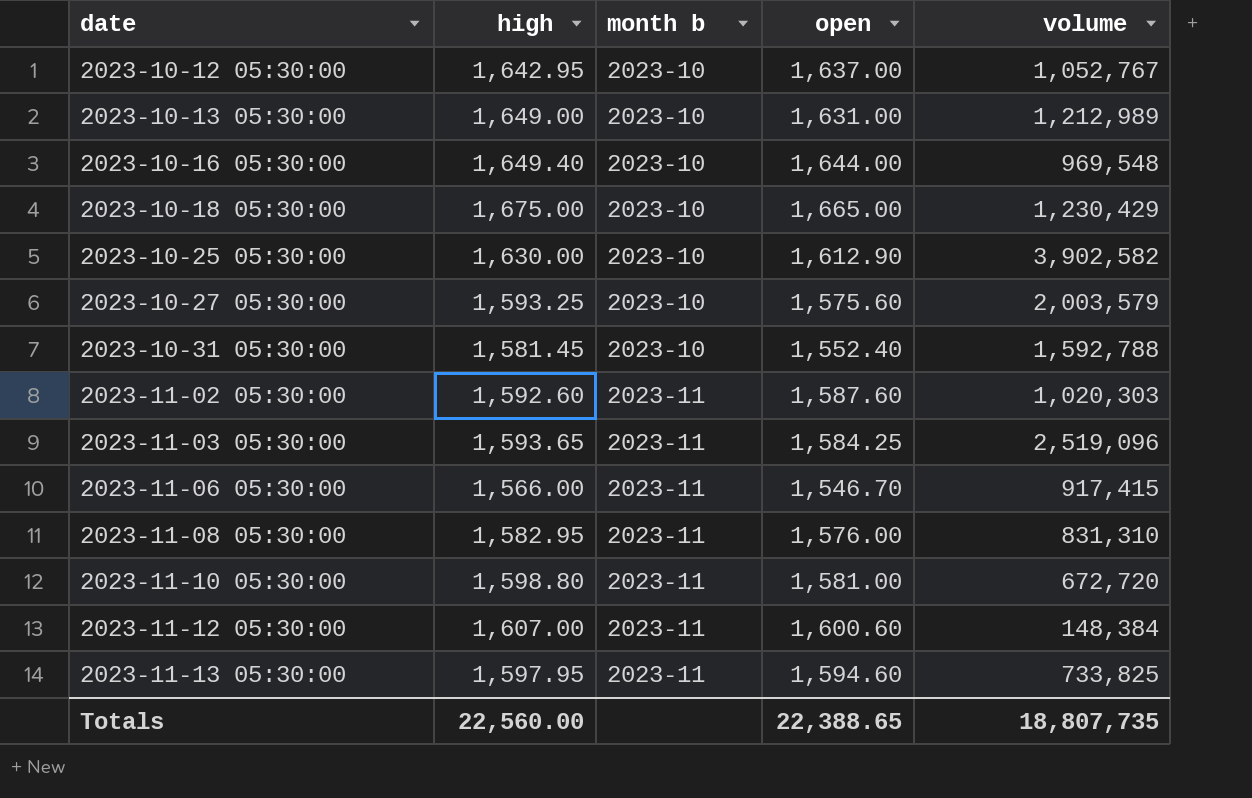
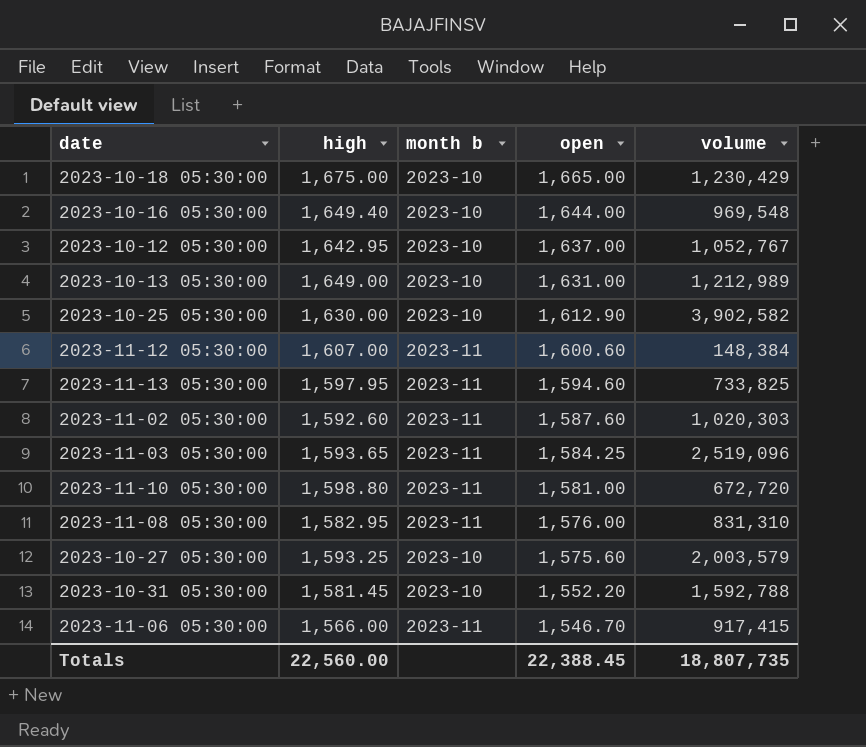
row order: date ascending -> open descending
2023-10-31 05:30:00 | open: 1,552.40 -> 1,552.20
Totals | open: 22,388.65 -> 22,388.45

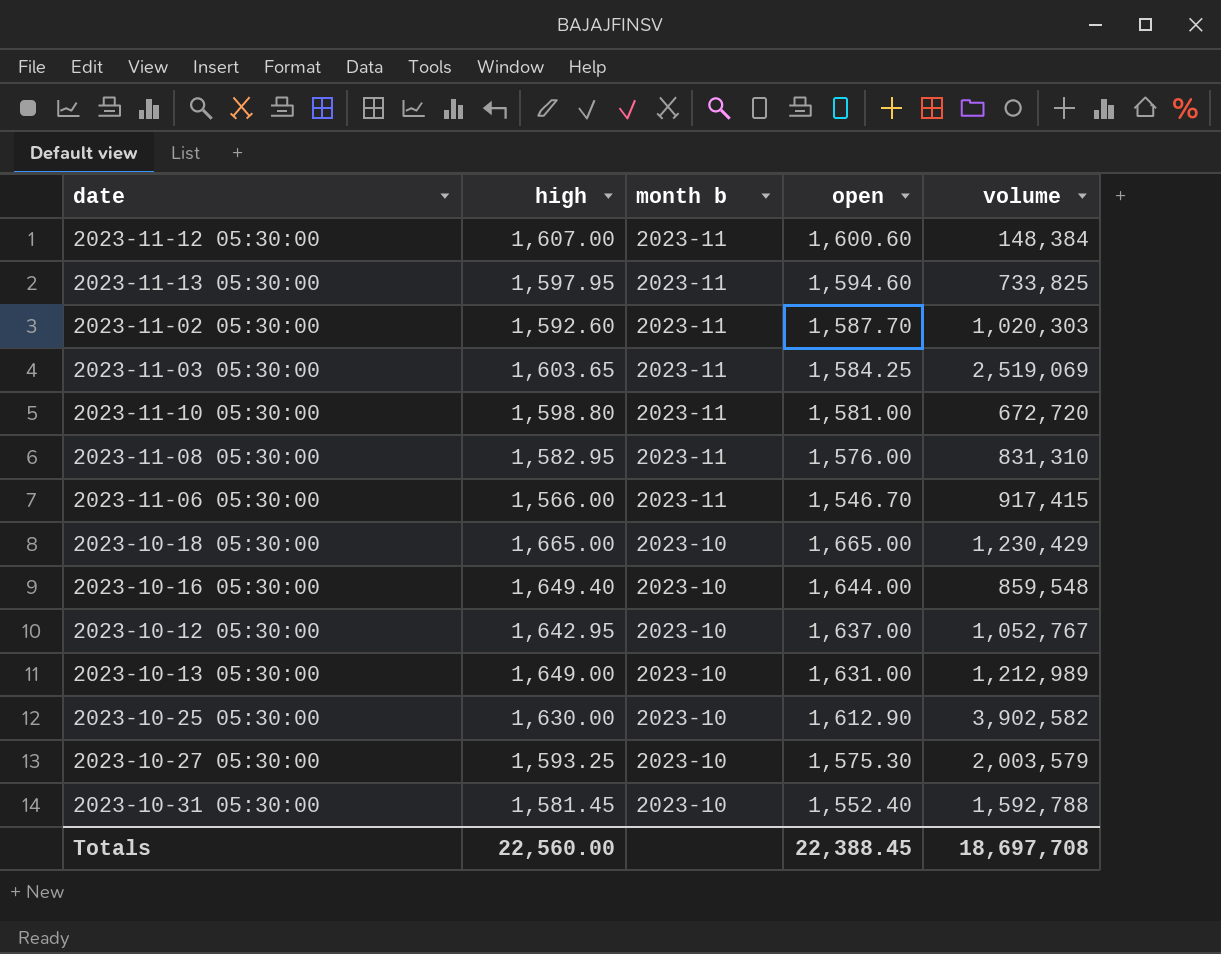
row order: open descending -> month b descending
2023-11-02 05:30:00 | open: 1,587.60 -> 1,587.70
2023-11-03 05:30:00 | high: 1,593.65 -> 1,603.65
2023-11-03 05:30:00 | volume: 2,519,096 -> 2,519,069
2023-10-18 05:30:00 | high: 1,675.00 -> 1,665.00
2023-10-16 05:30:00 | volume: 969,548 -> 859,548
2023-10-27 05:30:00 | open: 1,575.60 -> 1,575.30
2023-10-31 05:30:00 | open: 1,552.20 -> 1,552.40
Totals | volume: 18,807,735 -> 18,697,708

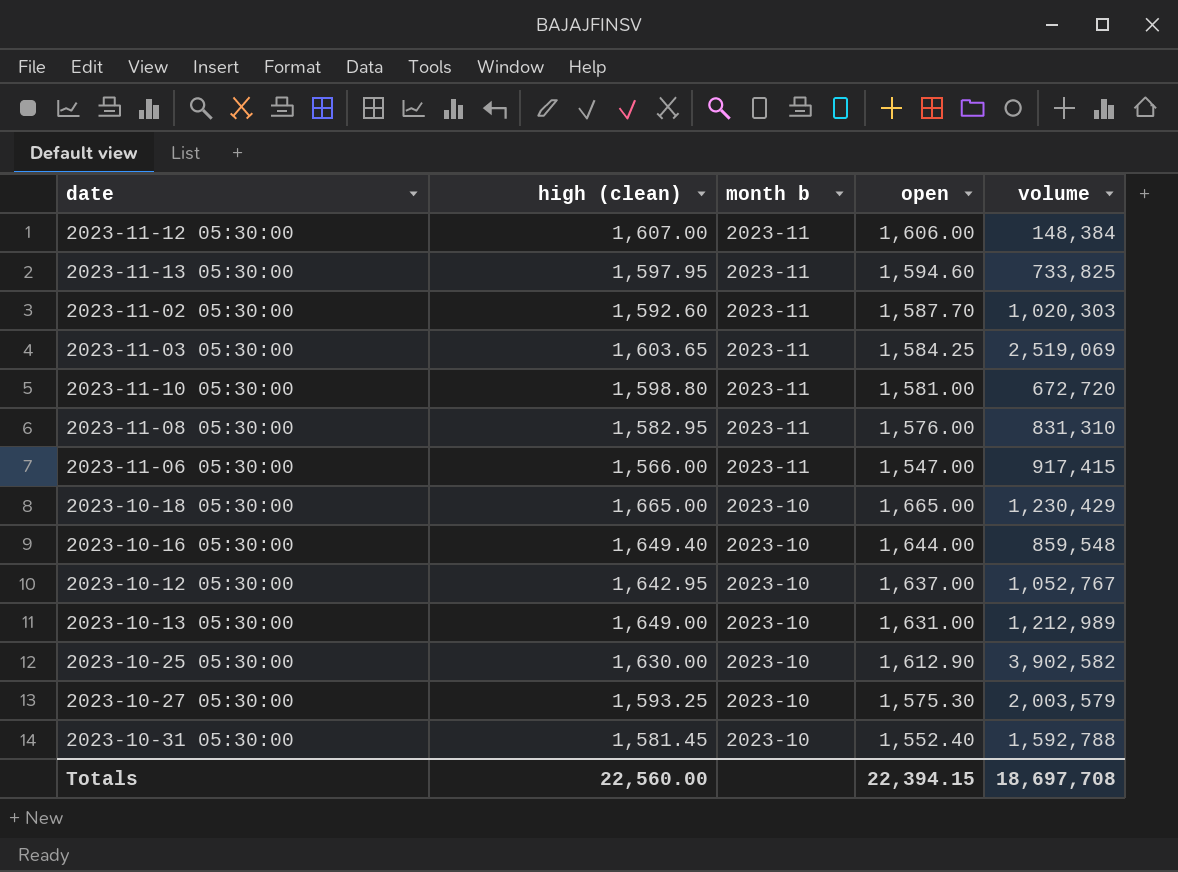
column name: high -> high (clean)
2023-11-12 05:30:00 | open: 1,600.60 -> 1,606.00
2023-11-06 05:30:00 | open: 1,546.70 -> 1,547.00
Totals | open: 22,388.45 -> 22,394.15

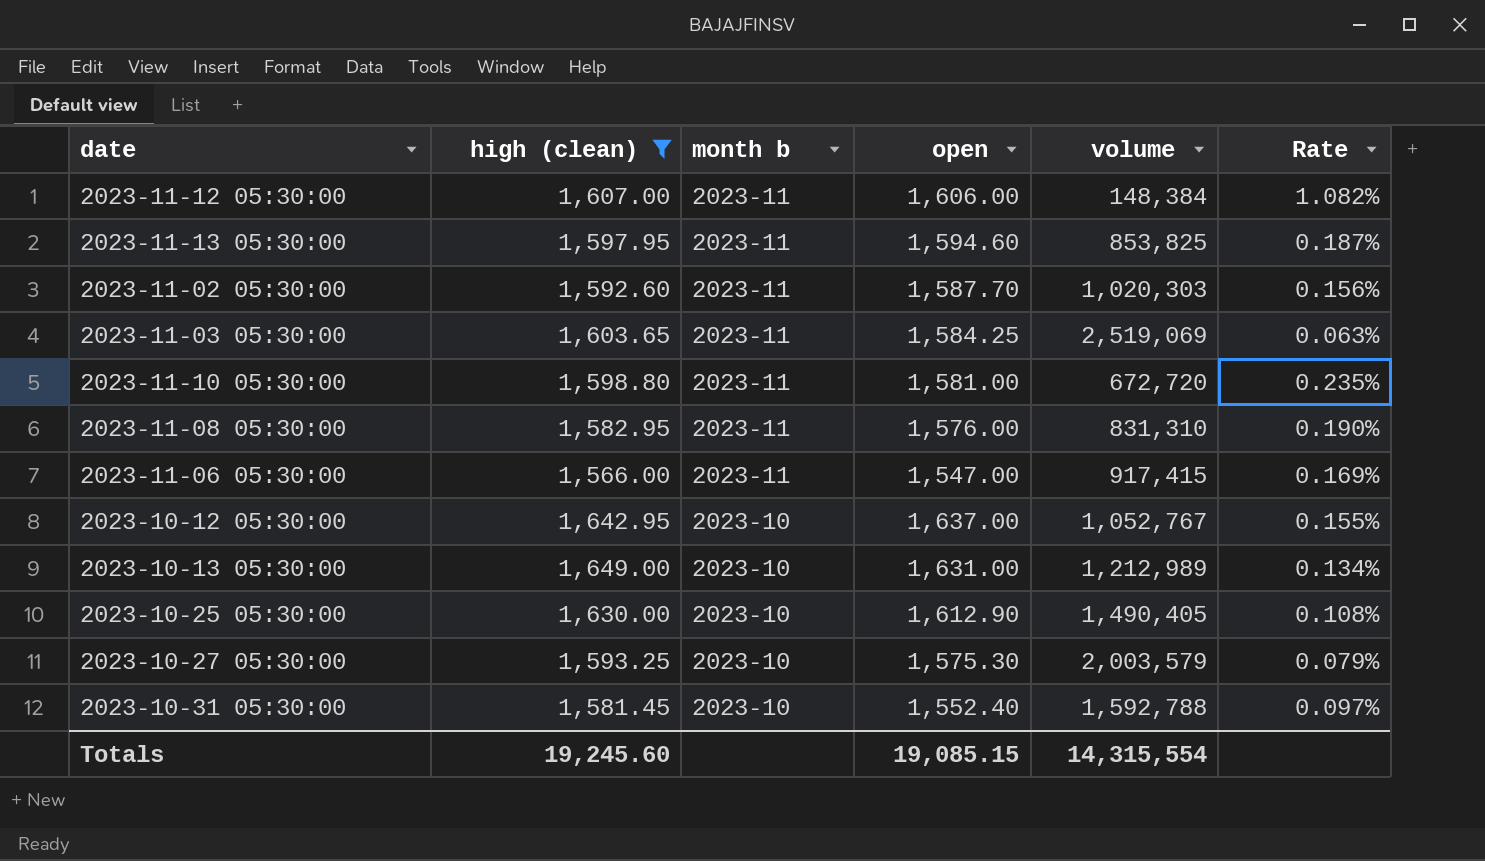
filter: none -> high (clean) <= 1,649.00
column Rate | formula: none -> [open] / [volume]
2023-11-13 05:30:00 | volume: 733,825 -> 853,825
2023-10-25 05:30:00 | volume: 3,902,582 -> 1,490,405
Totals | high (clean): 22,560.00 -> 19,245.60
Totals | open: 22,394.15 -> 19,085.15
Totals | volume: 18,697,708 -> 14,315,554

